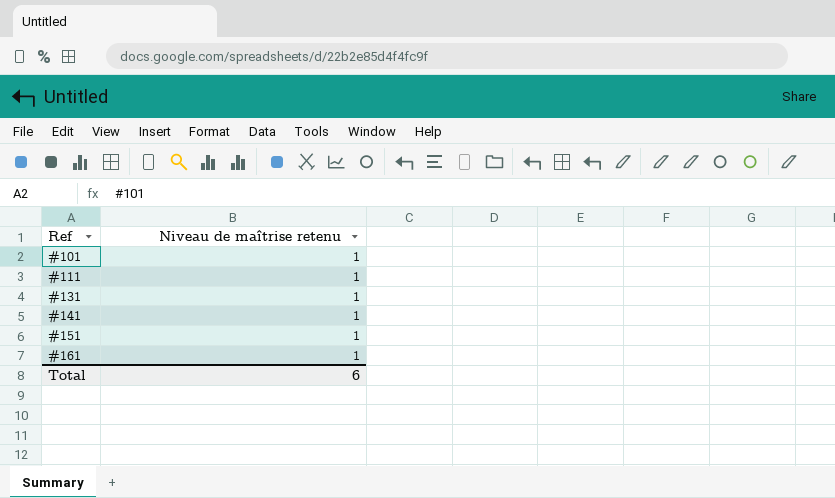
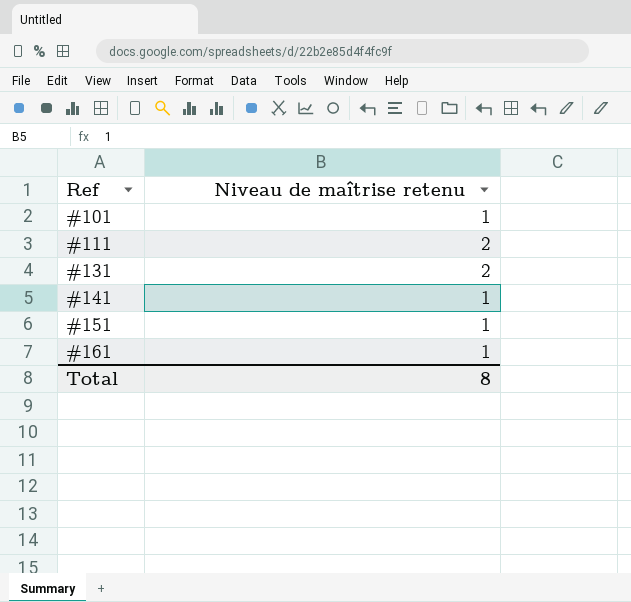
#111 | Niveau de maîtrise retenu: 1 -> 2
#131 | Niveau de maîtrise retenu: 1 -> 2
Total | Niveau de maîtrise retenu: 6 -> 8

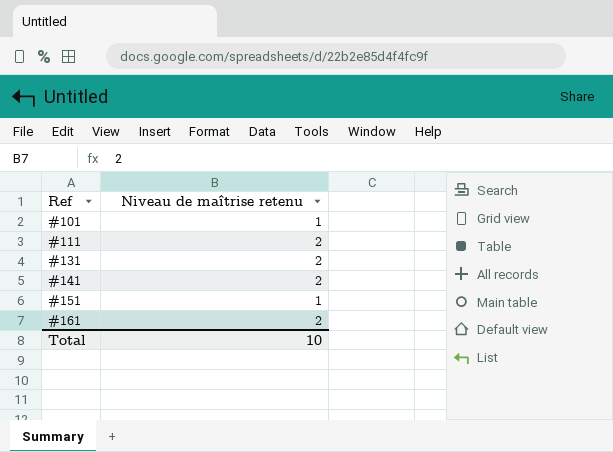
#141 | Niveau de maîtrise retenu: 1 -> 2
#161 | Niveau de maîtrise retenu: 1 -> 2
Total | Niveau de maîtrise retenu: 8 -> 10

